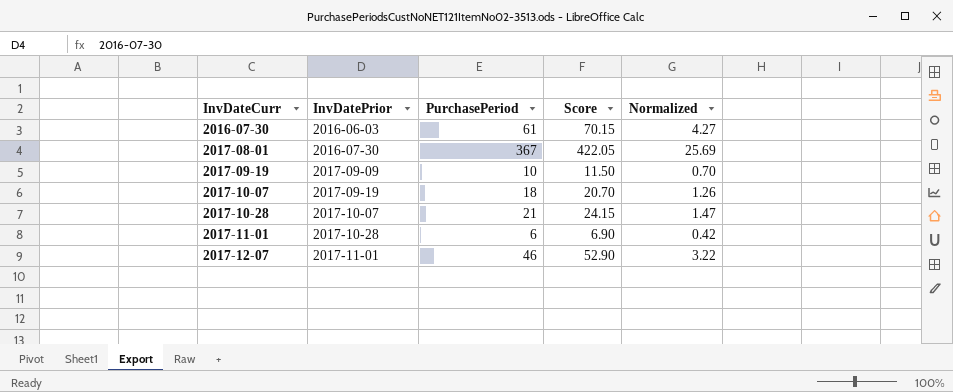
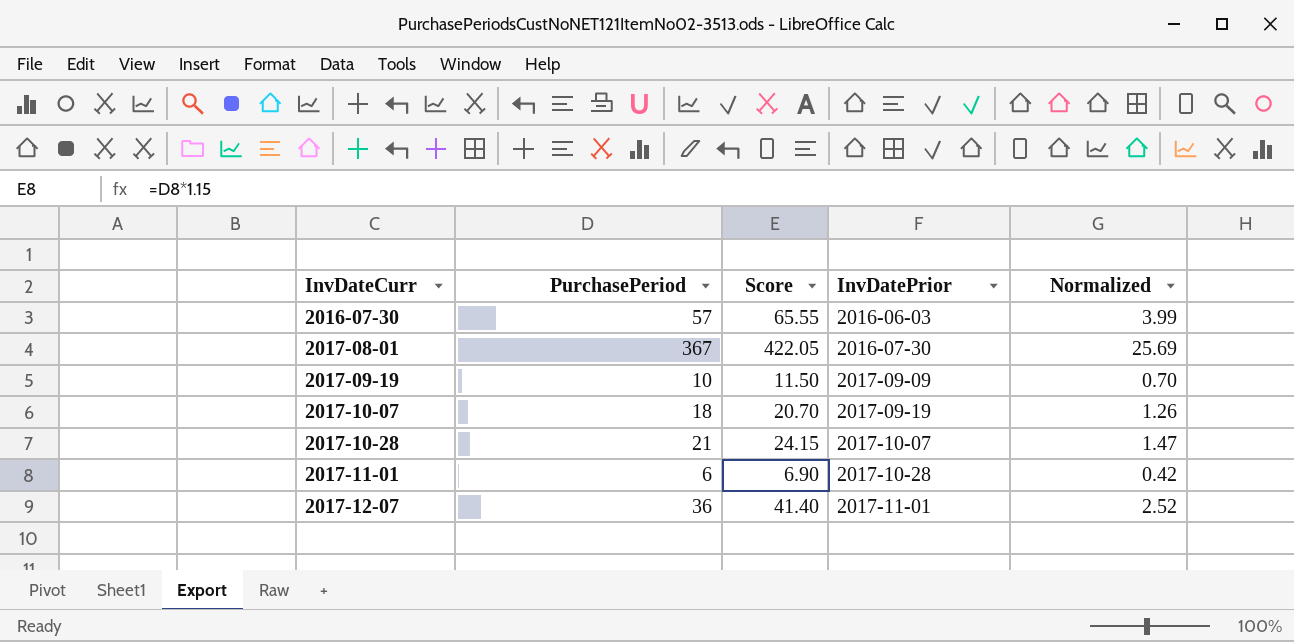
column InvDatePrior | position: 2 -> 4
2016-07-30 | PurchasePeriod: 61 -> 57
2016-07-30 | Score: 70.15 -> 65.55
2016-07-30 | Normalized: 4.27 -> 3.99
2017-12-07 | PurchasePeriod: 46 -> 36
2017-12-07 | Score: 52.90 -> 41.40
2017-12-07 | Normalized: 3.22 -> 2.52

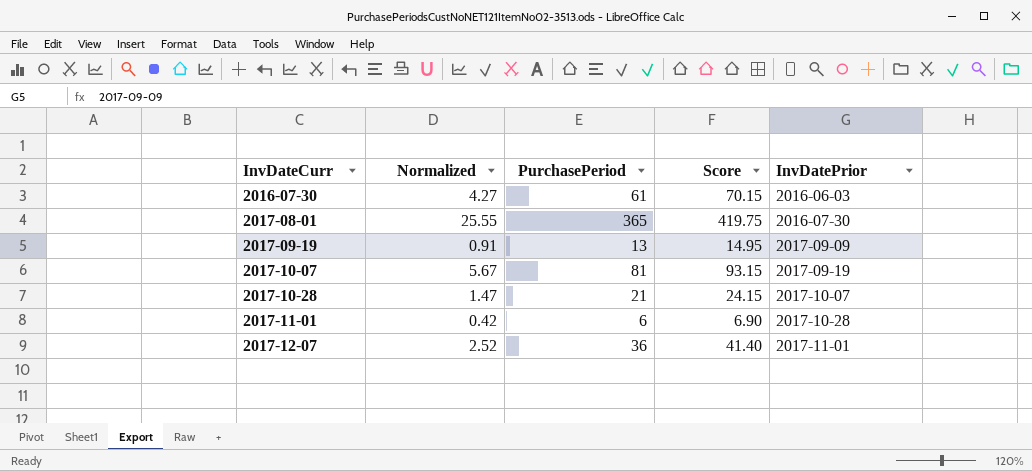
column Normalized | position: 5 -> 2
2016-07-30 | Normalized: 3.99 -> 4.27
2016-07-30 | PurchasePeriod: 57 -> 61
2016-07-30 | Score: 65.55 -> 70.15
2017-08-01 | Normalized: 25.69 -> 25.55
2017-08-01 | PurchasePeriod: 367 -> 365
2017-08-01 | Score: 422.05 -> 419.75
2017-09-19 | Normalized: 0.70 -> 0.91
2017-09-19 | PurchasePeriod: 10 -> 13
2017-09-19 | Score: 11.50 -> 14.95
2017-10-07 | Normalized: 1.26 -> 5.67
2017-10-07 | PurchasePeriod: 18 -> 81
2017-10-07 | Score: 20.70 -> 93.15

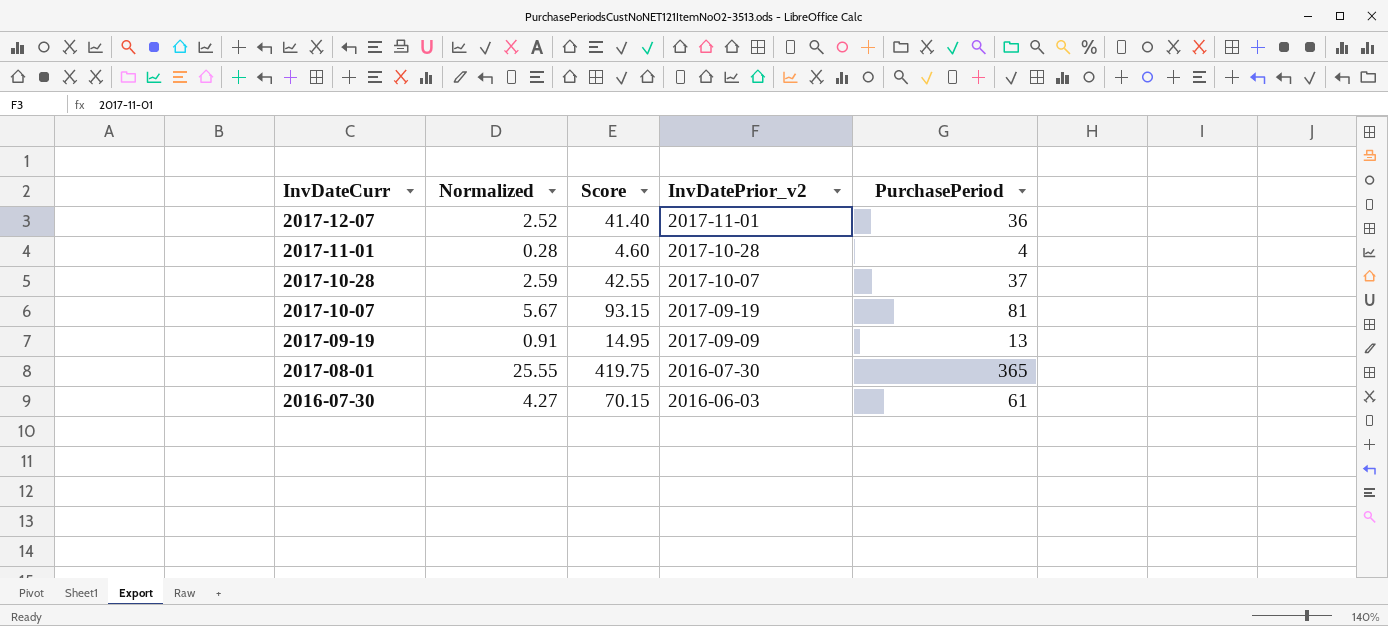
row order: InvDateCurr ascending -> InvDateCurr descending
column name: InvDatePrior -> InvDatePrior_v2
column PurchasePeriod | position: 3 -> 5
2017-11-01 | Normalized: 0.42 -> 0.28
2017-11-01 | Score: 6.90 -> 4.60
2017-11-01 | PurchasePeriod: 6 -> 4
2017-10-28 | Normalized: 1.47 -> 2.59
2017-10-28 | Score: 24.15 -> 42.55
2017-10-28 | PurchasePeriod: 21 -> 37

